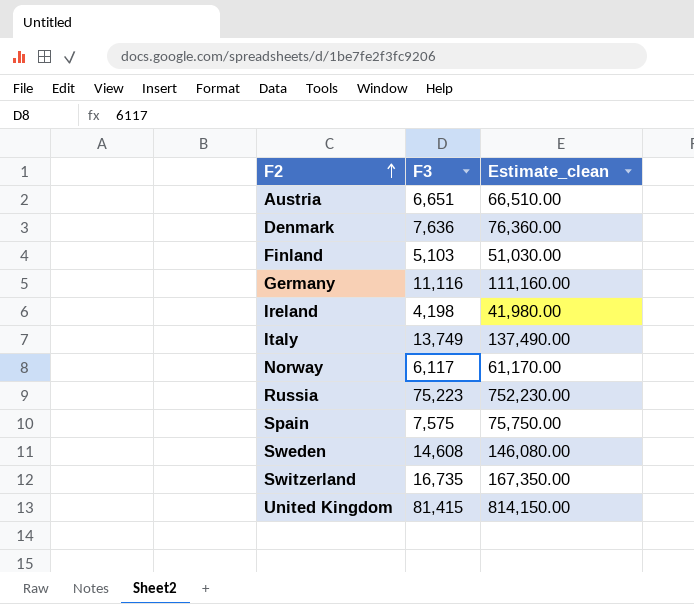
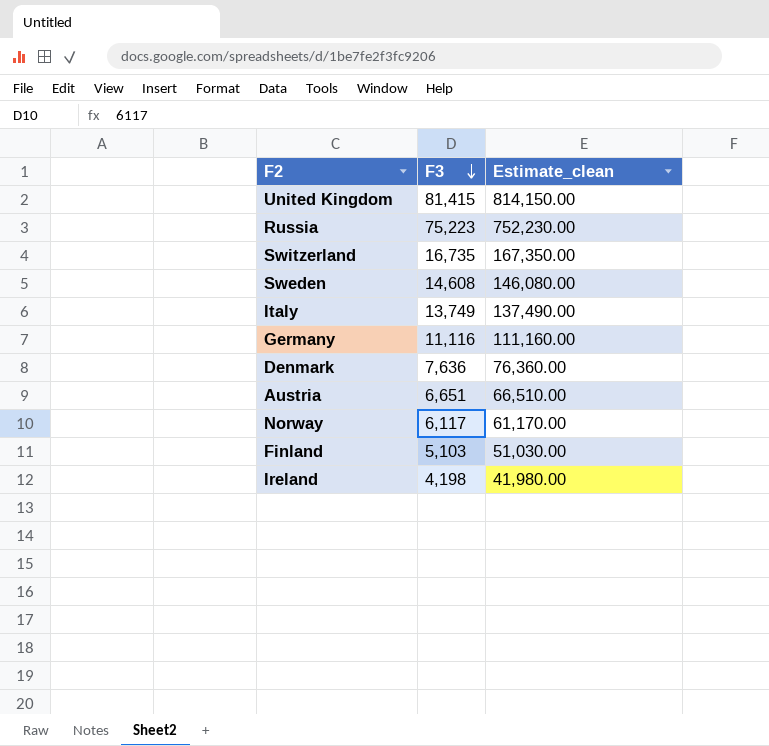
row order: F2 ascending -> F3 descending
row Spain: 7,575 | 75,750.00 -> none

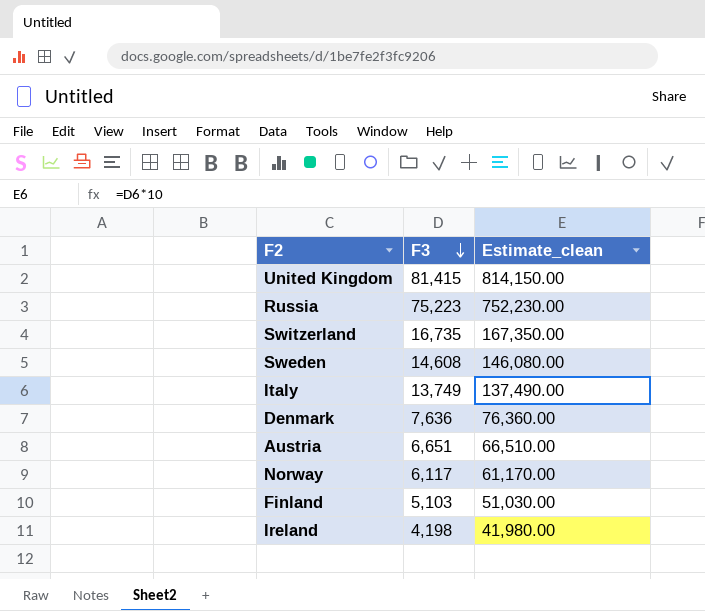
row Germany: 11,116 | 111,160.00 -> none

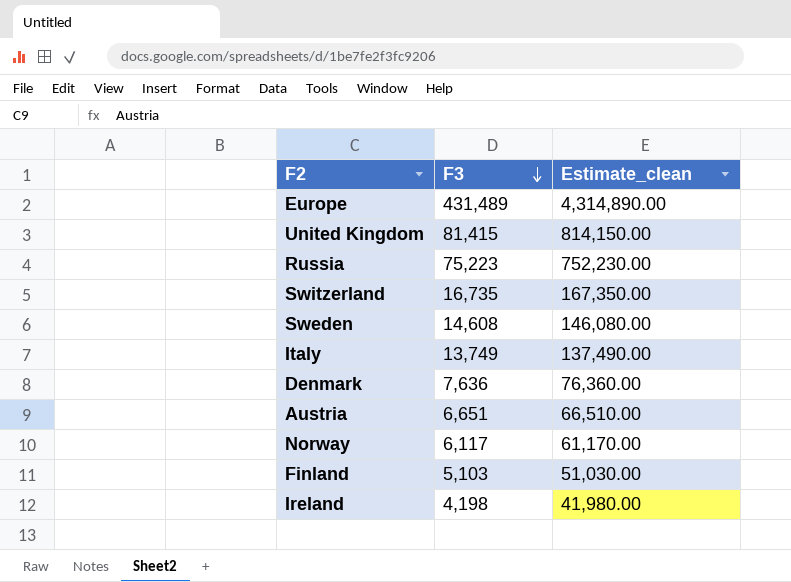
row Europe: none -> 431,489 | 4,314,890.00

